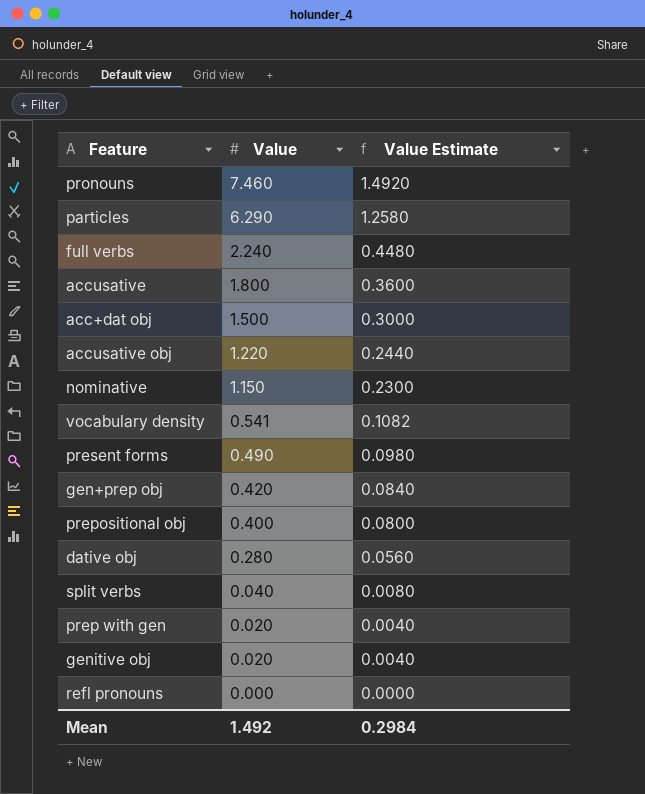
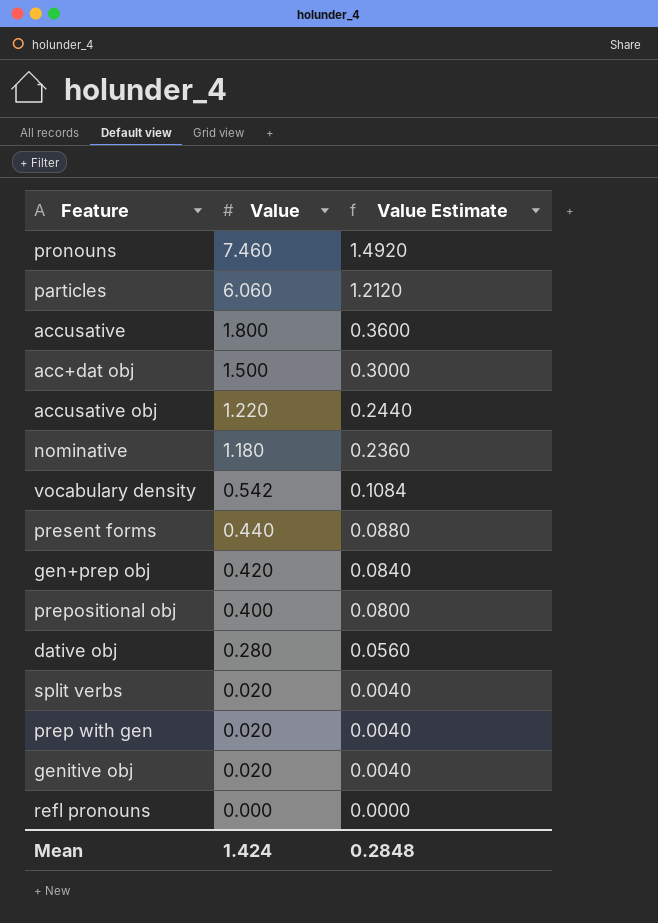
row full verbs: 2.240 | 0.4480 -> none
particles | Value: 6.290 -> 6.060
particles | Value Estimate: 1.2580 -> 1.2120
nominative | Value: 1.150 -> 1.180
nominative | Value Estimate: 0.2300 -> 0.2360
vocabulary density | Value: 0.541 -> 0.542
vocabulary density | Value Estimate: 0.1082 -> 0.1084
present forms | Value: 0.490 -> 0.440
present forms | Value Estimate: 0.0980 -> 0.0880
split verbs | Value: 0.040 -> 0.020
split verbs | Value Estimate: 0.0080 -> 0.0040
Mean | Value: 1.492 -> 1.424
Mean | Value Estimate: 0.2984 -> 0.2848

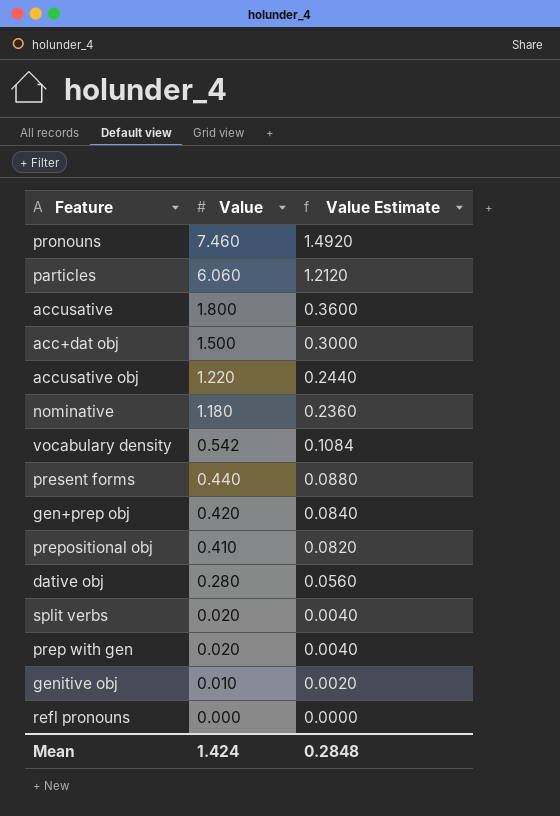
prepositional obj | Value: 0.400 -> 0.410
prepositional obj | Value Estimate: 0.0800 -> 0.0820
genitive obj | Value: 0.020 -> 0.010
genitive obj | Value Estimate: 0.0040 -> 0.0020

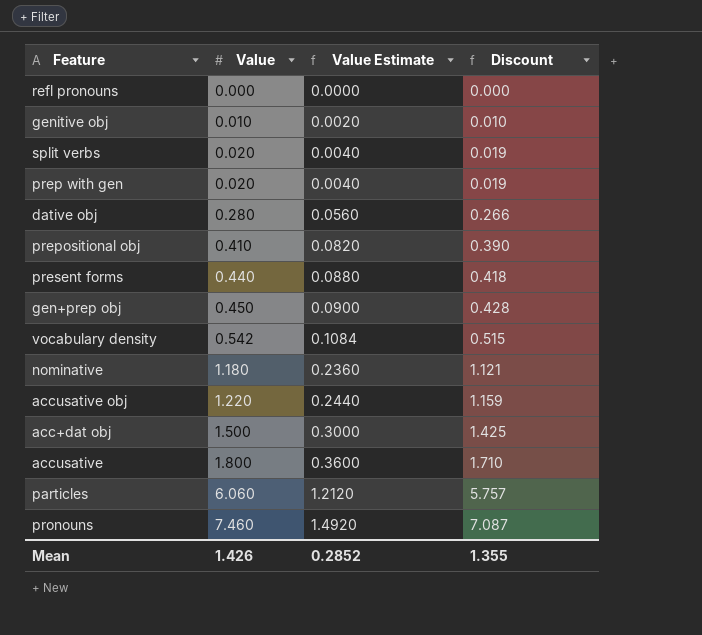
row order: Value descending -> Value ascending
column Discount | formula: none -> [Value] * 0.95
gen+prep obj | Value: 0.420 -> 0.450
gen+prep obj | Value Estimate: 0.0840 -> 0.0900
Mean | Value: 1.424 -> 1.426
Mean | Value Estimate: 0.2848 -> 0.2852

